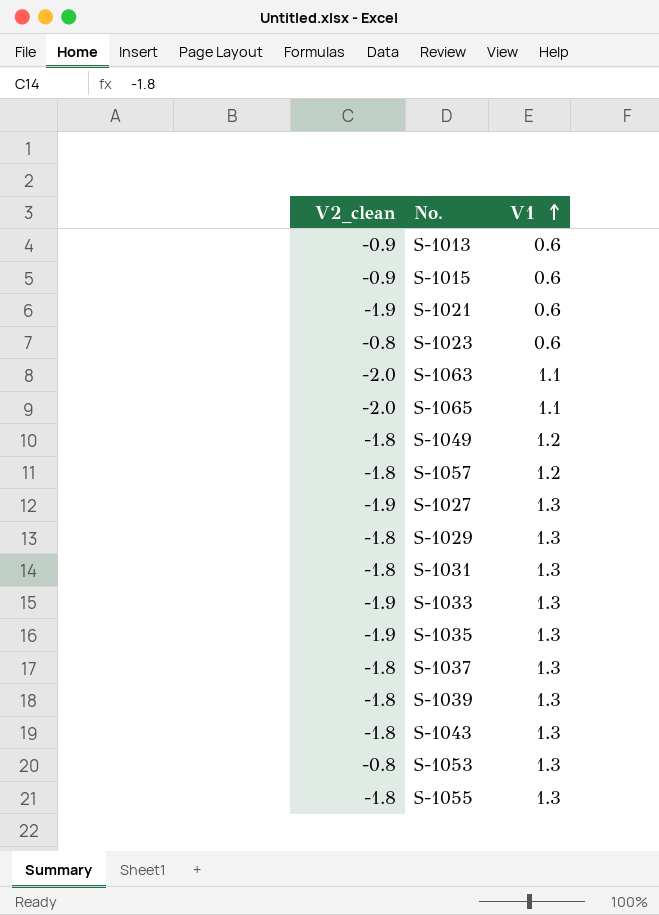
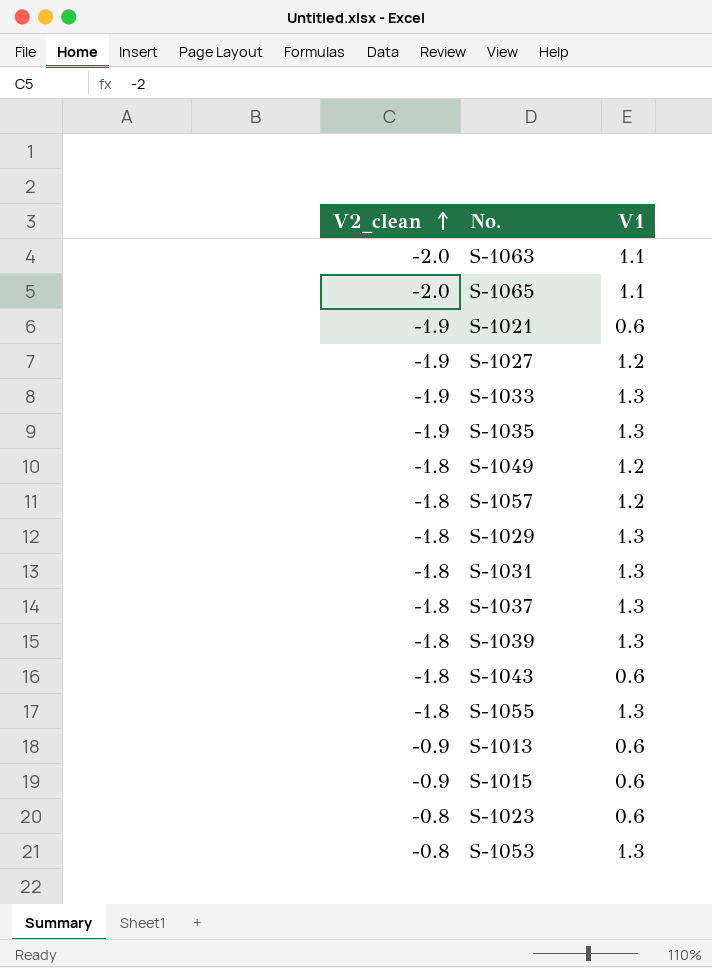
row order: V1 ascending -> V2_clean ascending
S-1027 | V1: 1.3 -> 1.2
S-1043 | V1: 1.3 -> 0.6

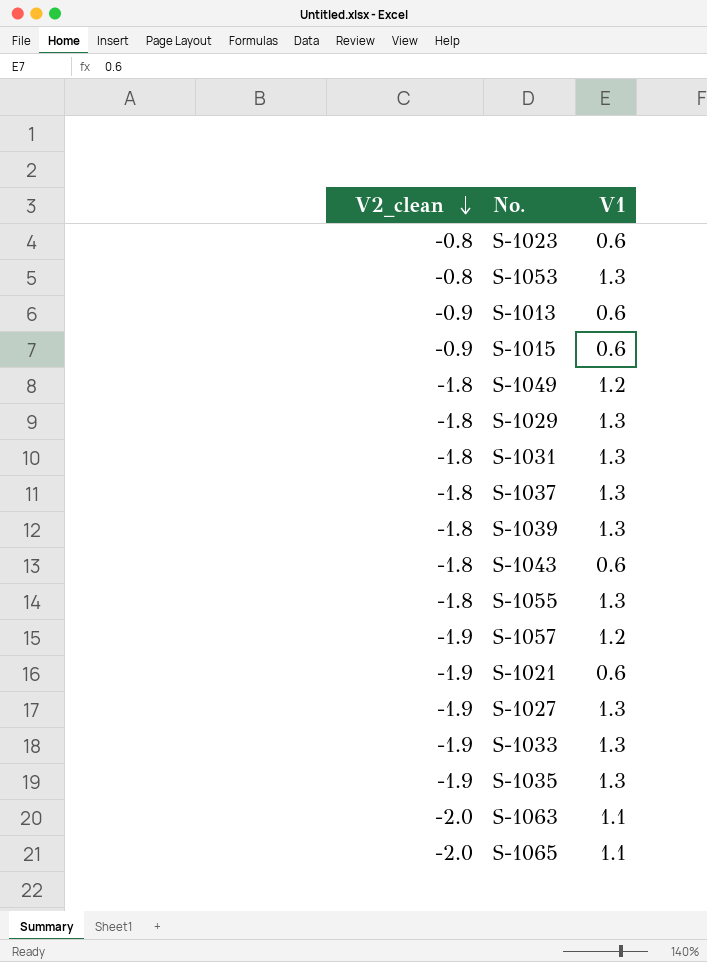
row order: V2_clean ascending -> V2_clean descending
S-1057 | V2_clean: -1.8 -> -1.9
S-1027 | V1: 1.2 -> 1.3

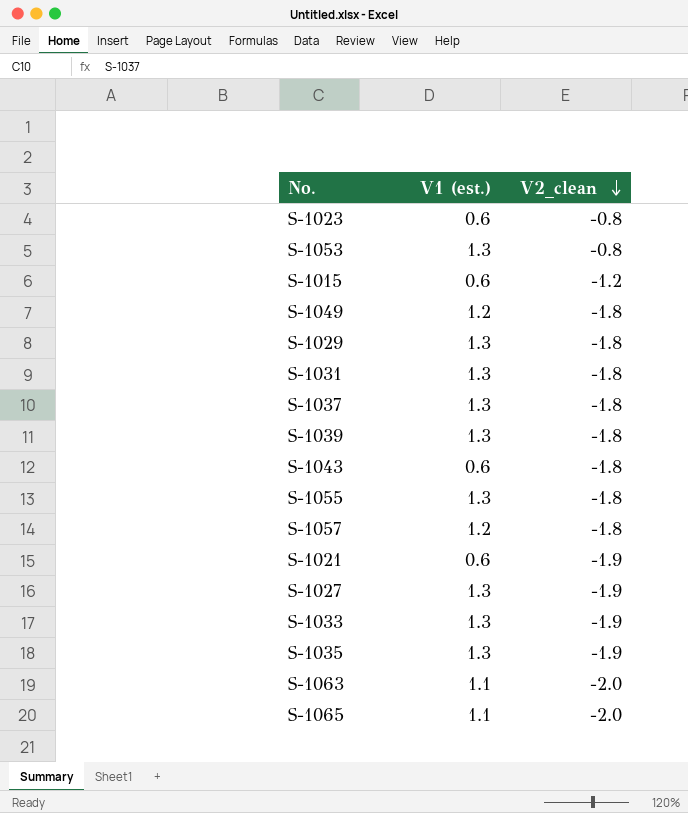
column name: V1 -> V1 (est.)
column V2_clean | position: 1 -> 3
row S-1013: -0.9 | 0.6 -> none
S-1015 | V2_clean: -0.9 -> -1.2
S-1057 | V2_clean: -1.9 -> -1.8

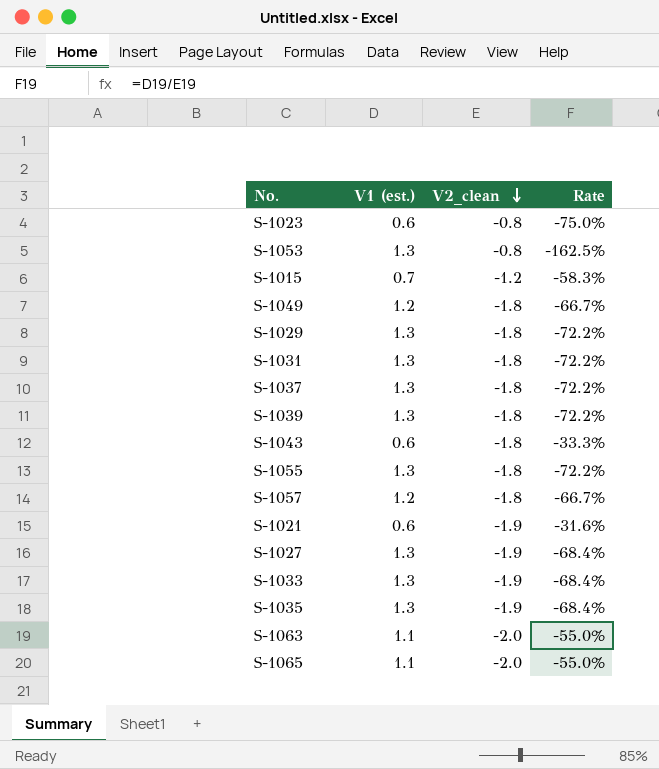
column Rate | formula: none -> [V1 (est.)] / [V2_clean]
S-1015 | V1 (est.): 0.6 -> 0.7

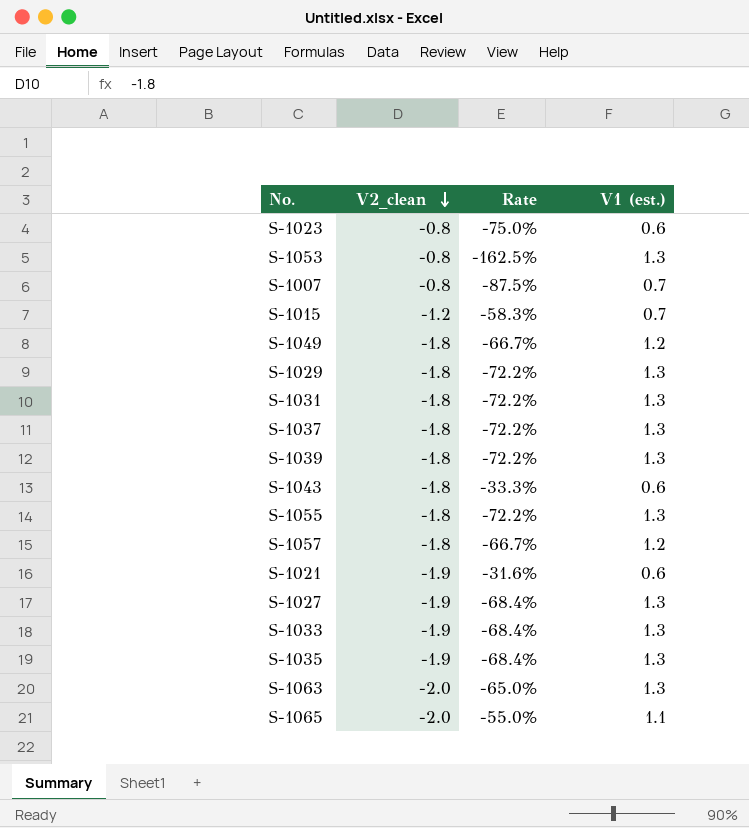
column V1 (est.) | position: 2 -> 4
row S-1007: none -> -0.8 | -87.5% | 0.7
S-1063 | Rate: -55.0% -> -65.0%
S-1063 | V1 (est.): 1.1 -> 1.3

